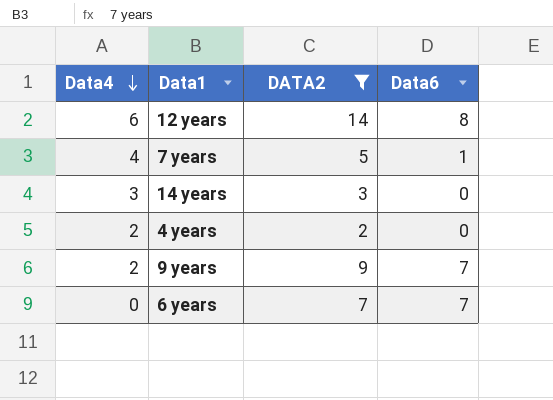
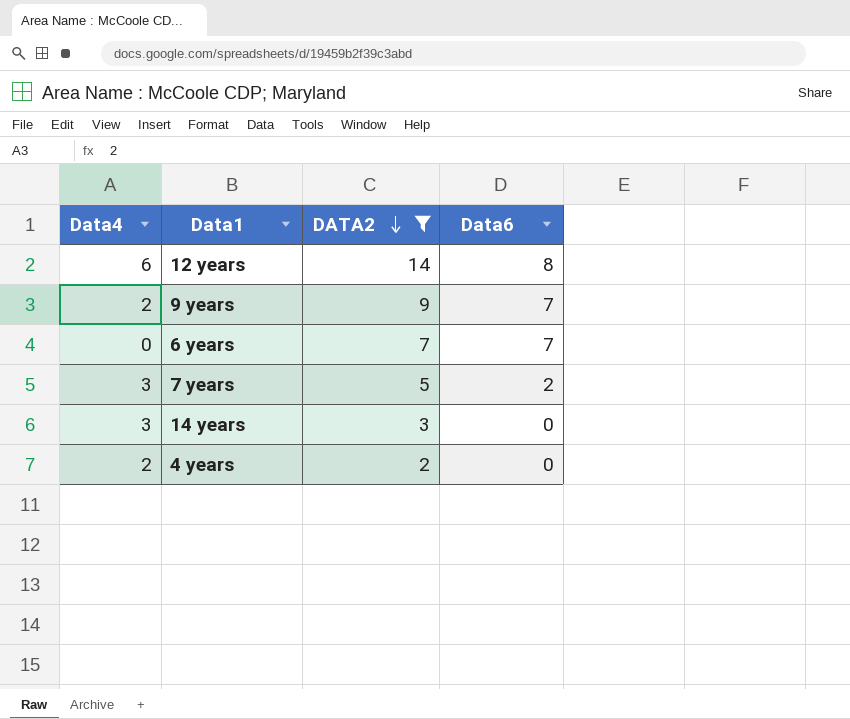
row order: Data4 descending -> DATA2 descending
7 years | Data4: 4 -> 3
7 years | Data6: 1 -> 2

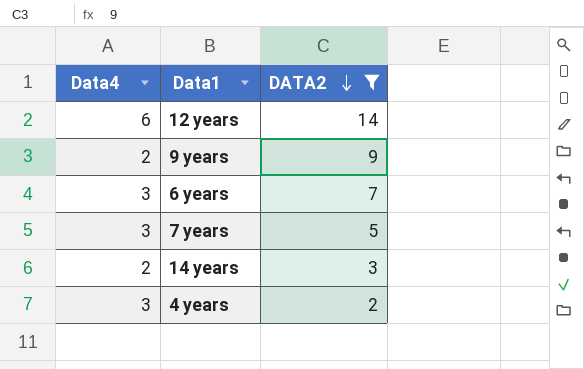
column Data6 | formula: [DATA2] - [Data4] -> none
6 years | Data4: 0 -> 3
14 years | Data4: 3 -> 2
4 years | Data4: 2 -> 3

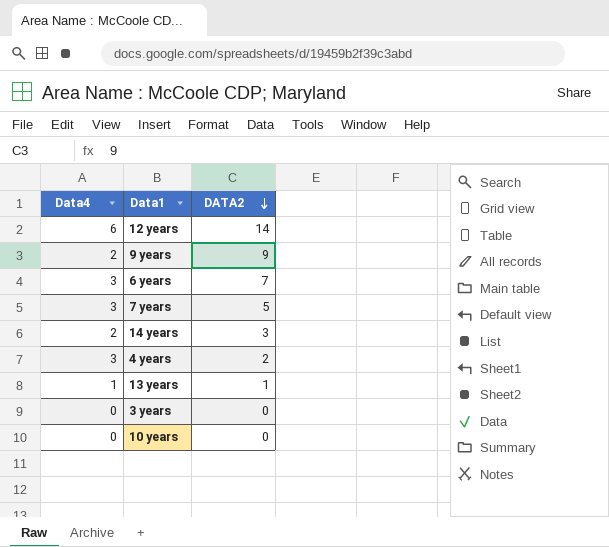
filter: DATA2 >= 2 -> none

